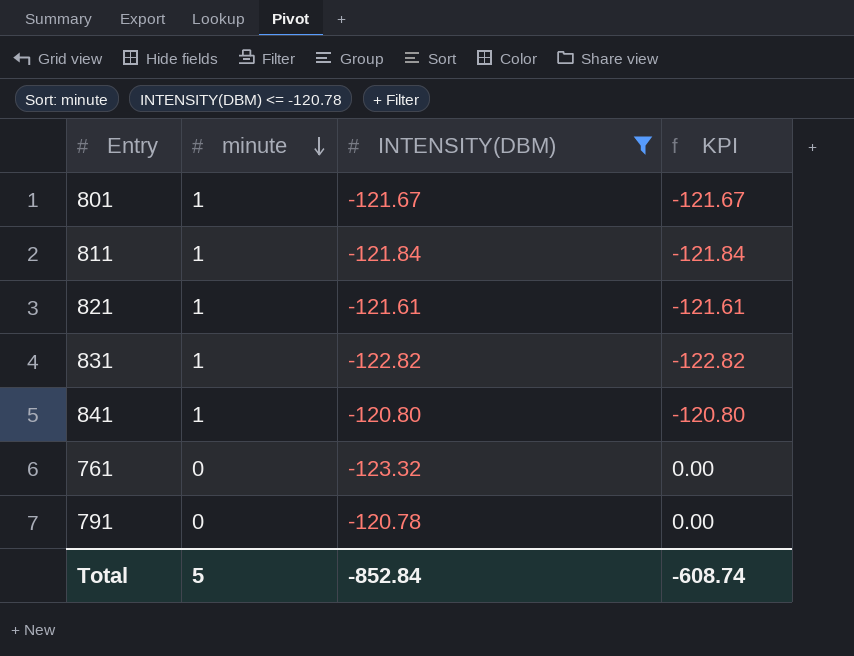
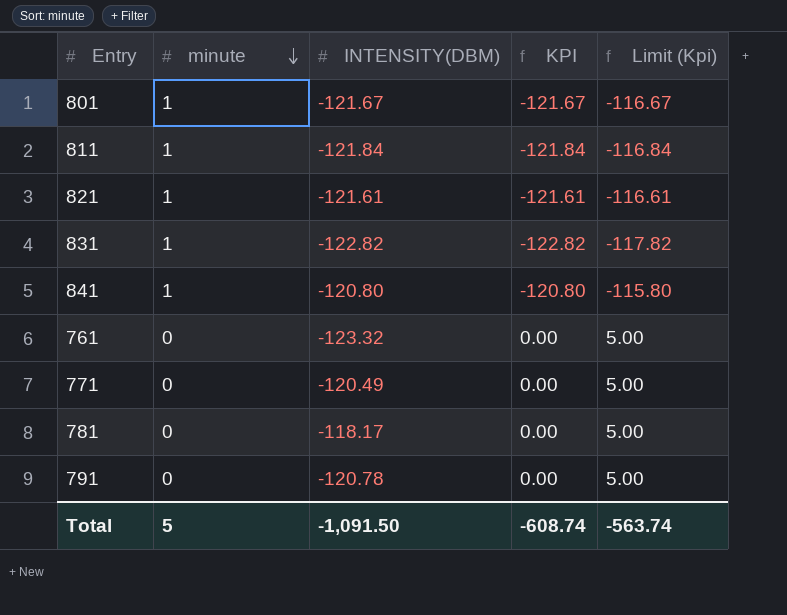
filter: INTENSITY(DBM) <= -120.78 -> none
column Limit (Kpi) | formula: none -> [KPI] + 5
Total | INTENSITY(DBM): -852.84 -> -1,091.50

